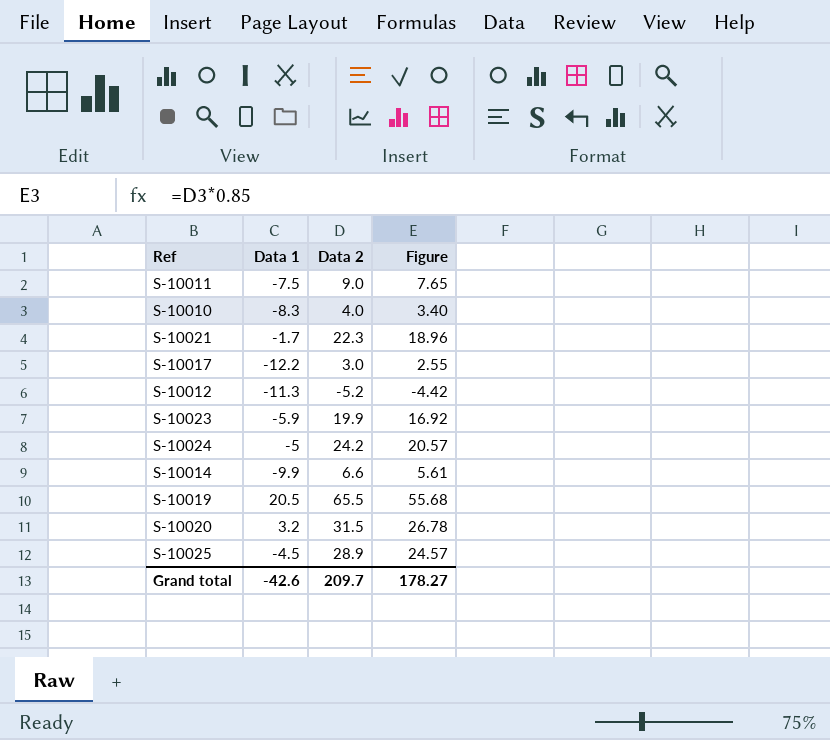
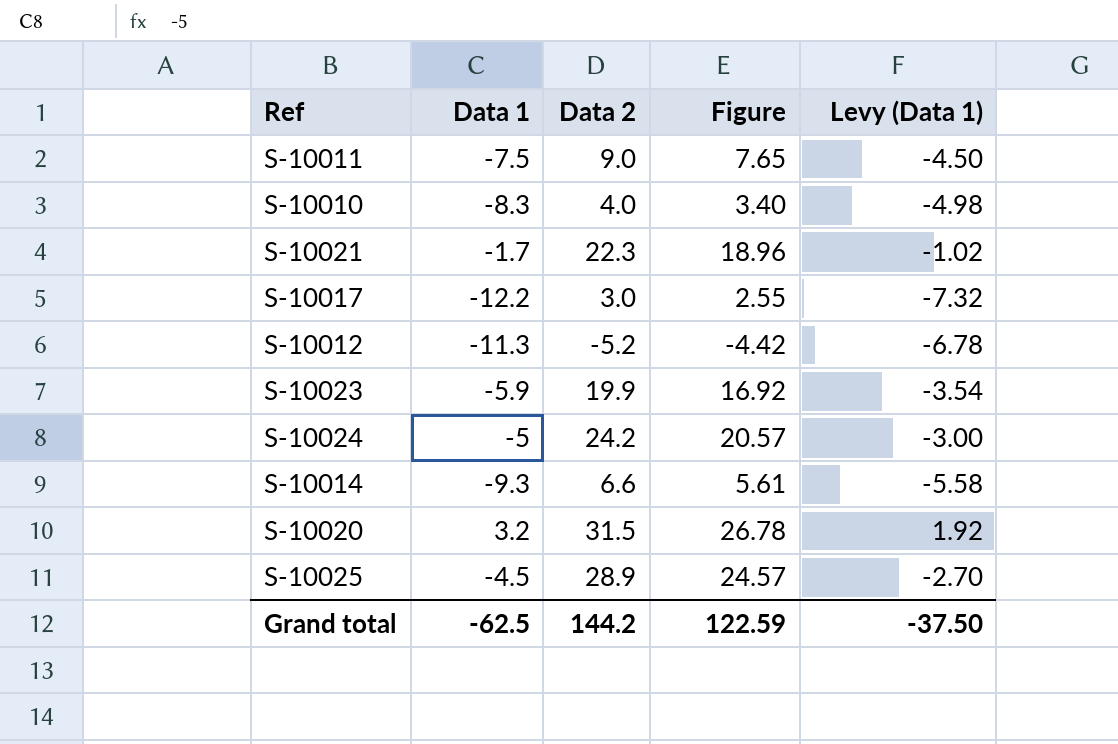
column Levy (Data 1) | formula: none -> [Data 1] * 0.6
row S-10019: 20.5 | 65.5 | 55.68 -> none
S-10014 | Data 1: -9.9 -> -9.3
Grand total | Data 1: -42.6 -> -62.5
Grand total | Data 2: 209.7 -> 144.2
Grand total | Figure: 178.27 -> 122.59

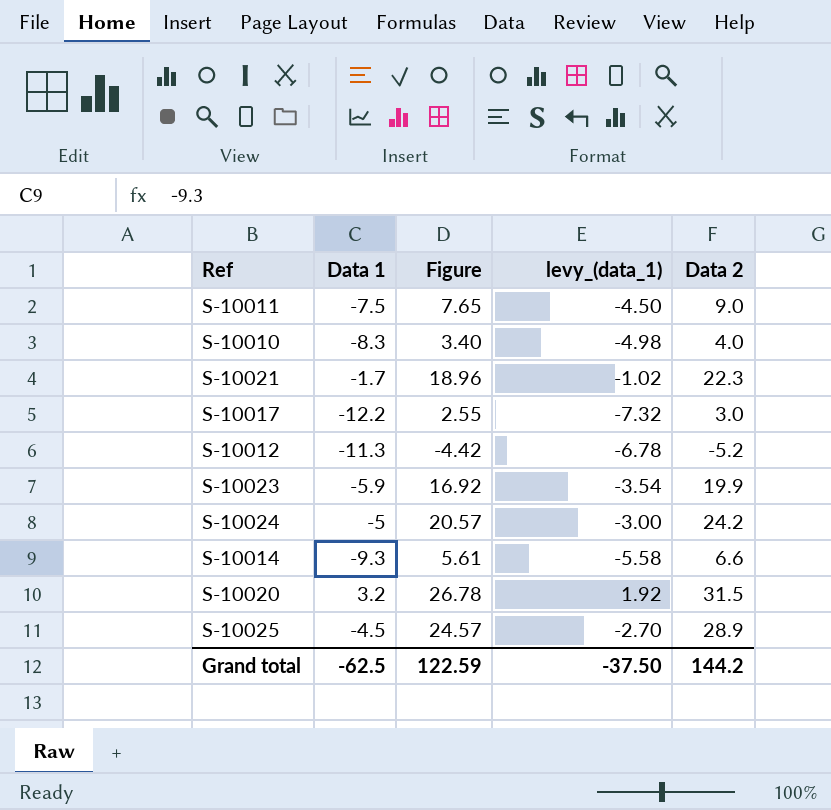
column name: Levy (Data 1) -> levy_(data_1)
column Data 2 | position: 3 -> 5

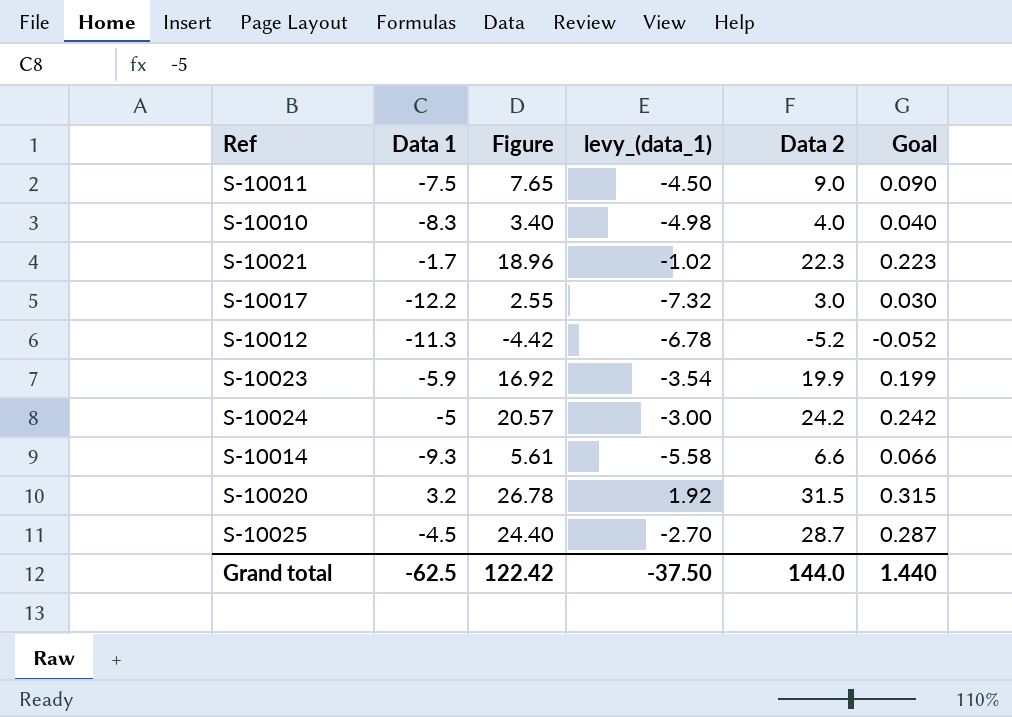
column Goal | formula: none -> [Data 2] * 0.01
S-10025 | Figure: 24.57 -> 24.40
S-10025 | Data 2: 28.9 -> 28.7
Grand total | Figure: 122.59 -> 122.42
Grand total | Data 2: 144.2 -> 144.0

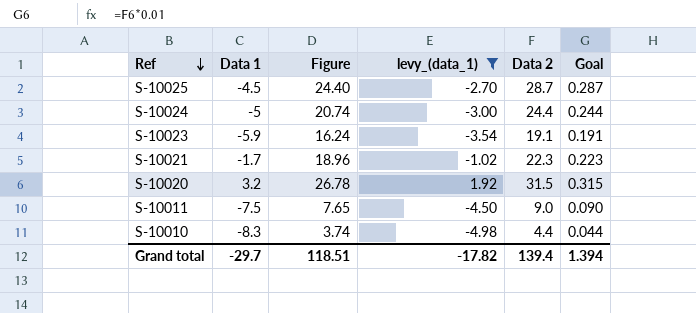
filter: none -> levy_(data_1) >= -4.98
row order: none -> Ref descending
S-10024 | Figure: 20.57 -> 20.74
S-10024 | Data 2: 24.2 -> 24.4
S-10024 | Goal: 0.242 -> 0.244
S-10023 | Figure: 16.92 -> 16.24
S-10023 | Data 2: 19.9 -> 19.1
S-10023 | Goal: 0.199 -> 0.191
S-10010 | Figure: 3.40 -> 3.74
S-10010 | Data 2: 4.0 -> 4.4
S-10010 | Goal: 0.040 -> 0.044
Grand total | Data 1: -62.5 -> -29.7
Grand total | Figure: 122.42 -> 118.51
Grand total | levy_(data_1): -37.50 -> -17.82
Grand total | Data 2: 144.0 -> 139.4
Grand total | Goal: 1.440 -> 1.394

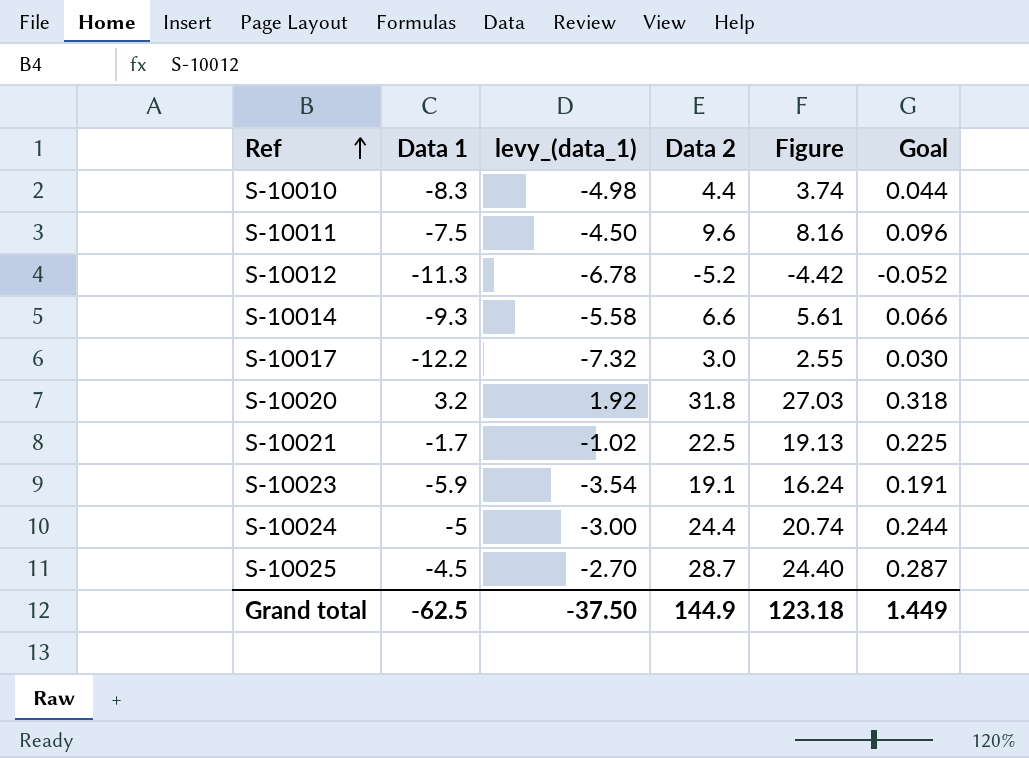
filter: levy_(data_1) >= -4.98 -> none
row order: Ref descending -> Ref ascending
column Figure | position: 3 -> 5
S-10011 | Data 2: 9.0 -> 9.6
S-10011 | Figure: 7.65 -> 8.16
S-10011 | Goal: 0.090 -> 0.096
S-10020 | Data 2: 31.5 -> 31.8
S-10020 | Figure: 26.78 -> 27.03
S-10020 | Goal: 0.315 -> 0.318
S-10021 | Data 2: 22.3 -> 22.5
S-10021 | Figure: 18.96 -> 19.13
S-10021 | Goal: 0.223 -> 0.225
Grand total | Data 1: -29.7 -> -62.5
Grand total | levy_(data_1): -17.82 -> -37.50
Grand total | Data 2: 139.4 -> 144.9
Grand total | Figure: 118.51 -> 123.18
Grand total | Goal: 1.394 -> 1.449

